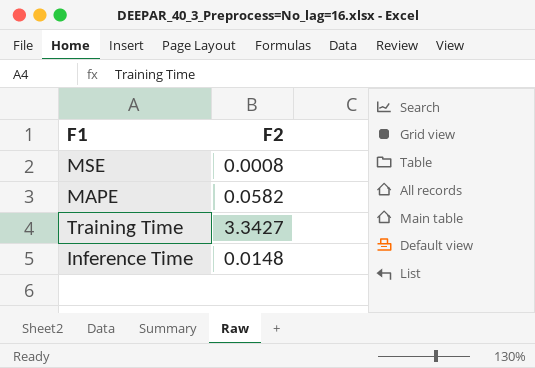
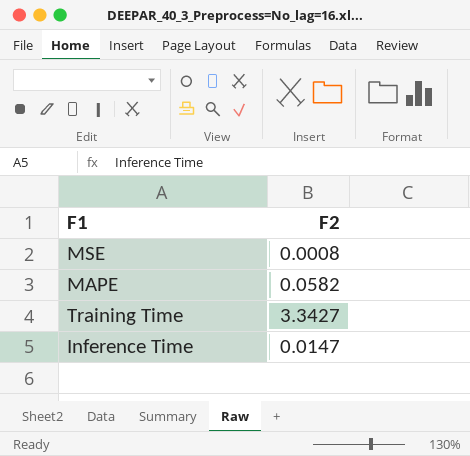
Inference Time | F2: 0.0148 -> 0.0147

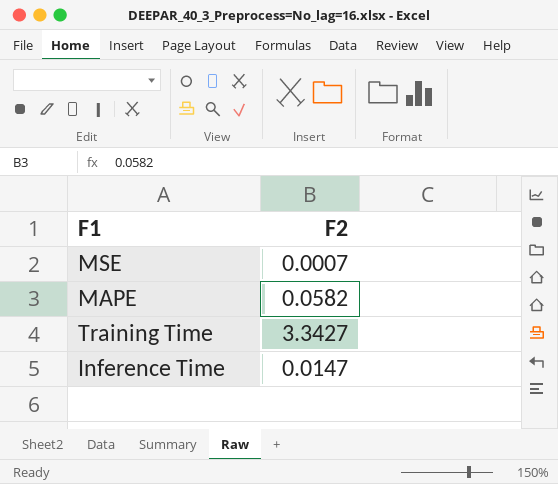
MSE | F2: 0.0008 -> 0.0007

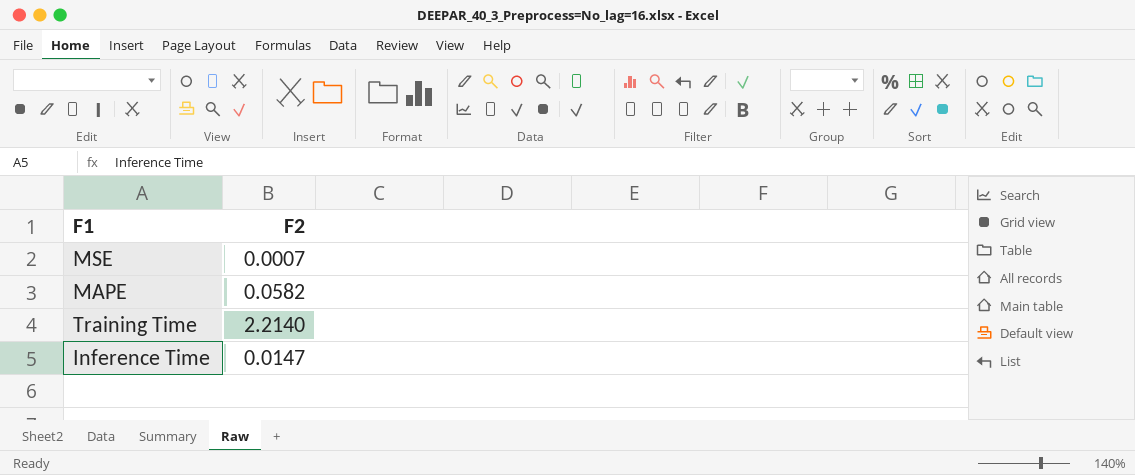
Training Time | F2: 3.3427 -> 2.2140

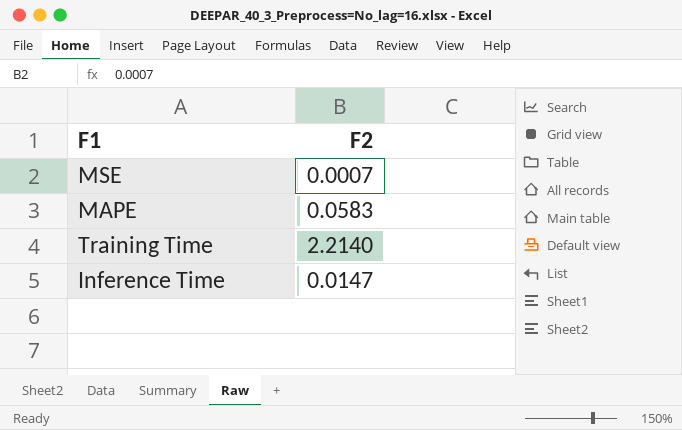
MAPE | F2: 0.0582 -> 0.0583

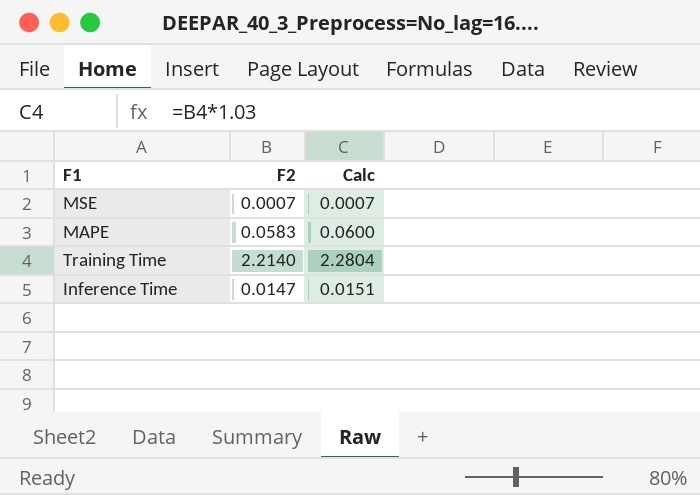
column Calc | formula: none -> [F2] * 1.03

